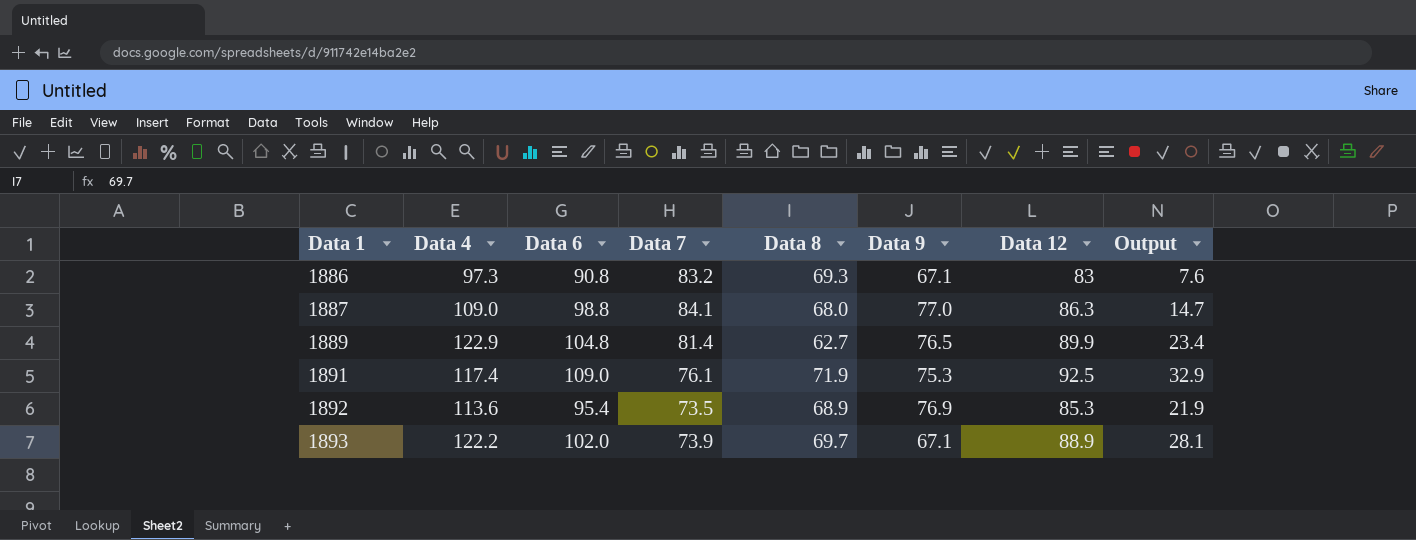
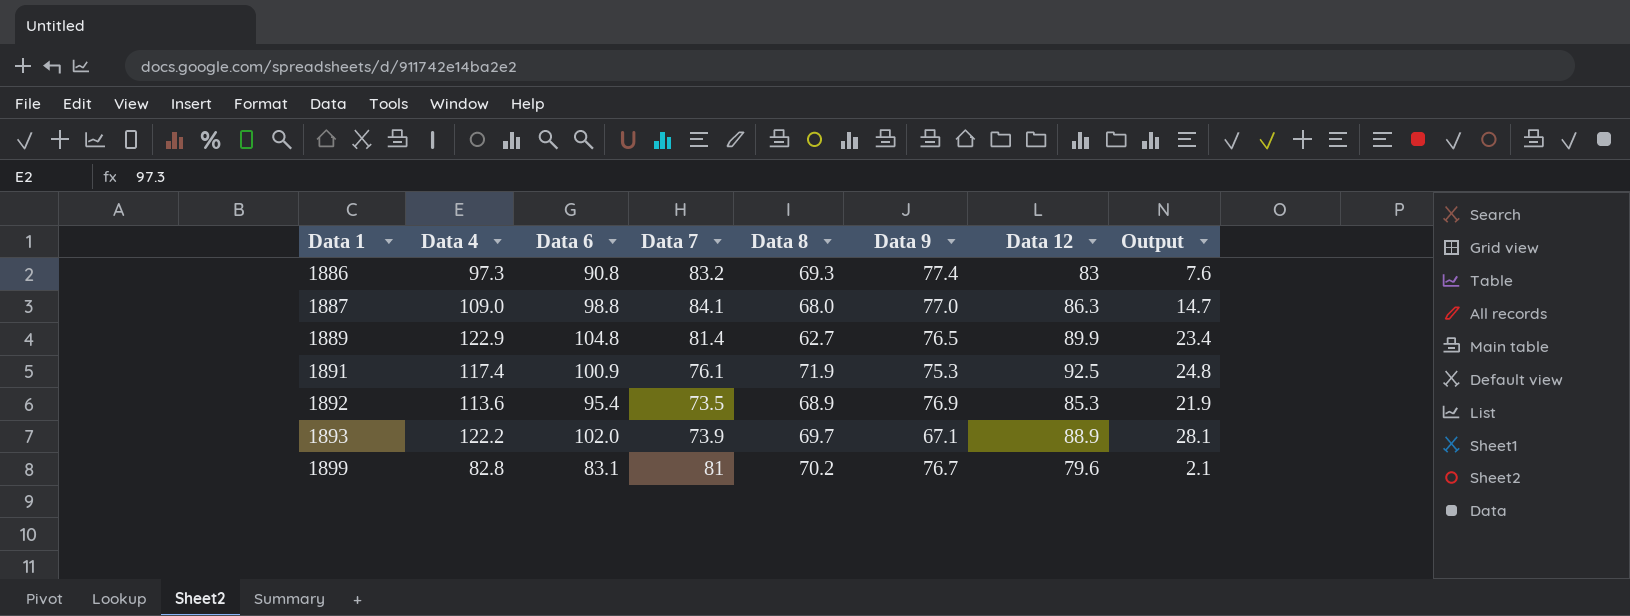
1886 | Data 9: 67.1 -> 77.4
1891 | Data 6: 109.0 -> 100.9
1891 | Output: 32.9 -> 24.8
row 1899: none -> 82.8 | 83.1 | 81 | 70.2 | 76.7 | 79.6 | 2.1

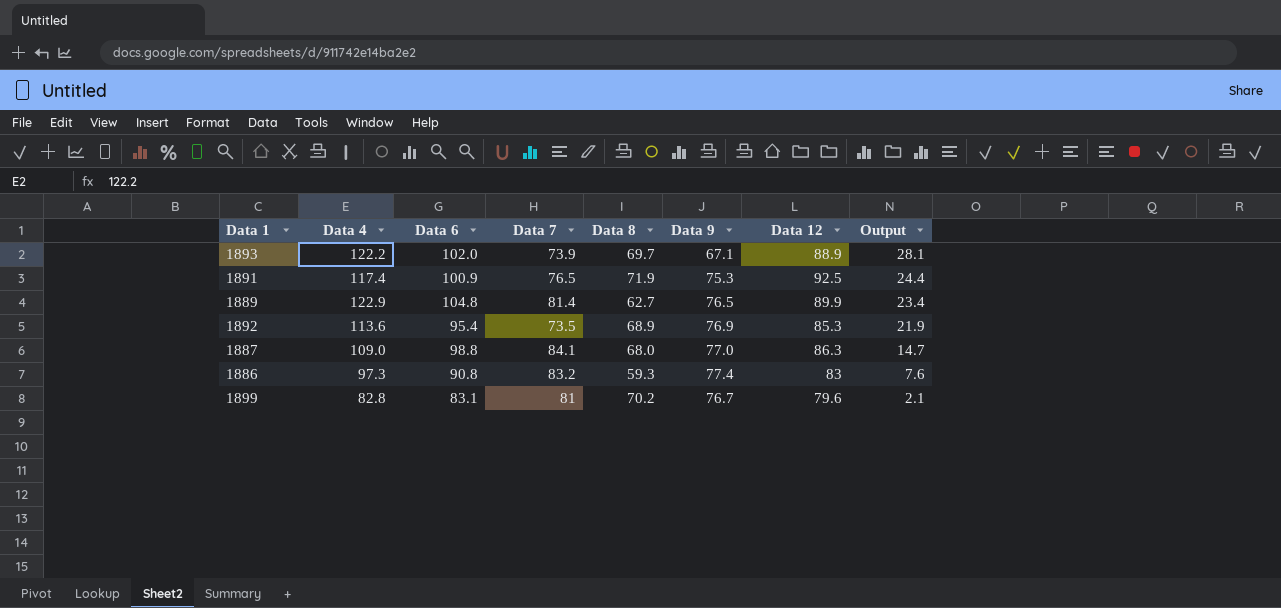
row order: Data 1 ascending -> Output descending
1891 | Data 7: 76.1 -> 76.5
1891 | Output: 24.8 -> 24.4
1886 | Data 8: 69.3 -> 59.3

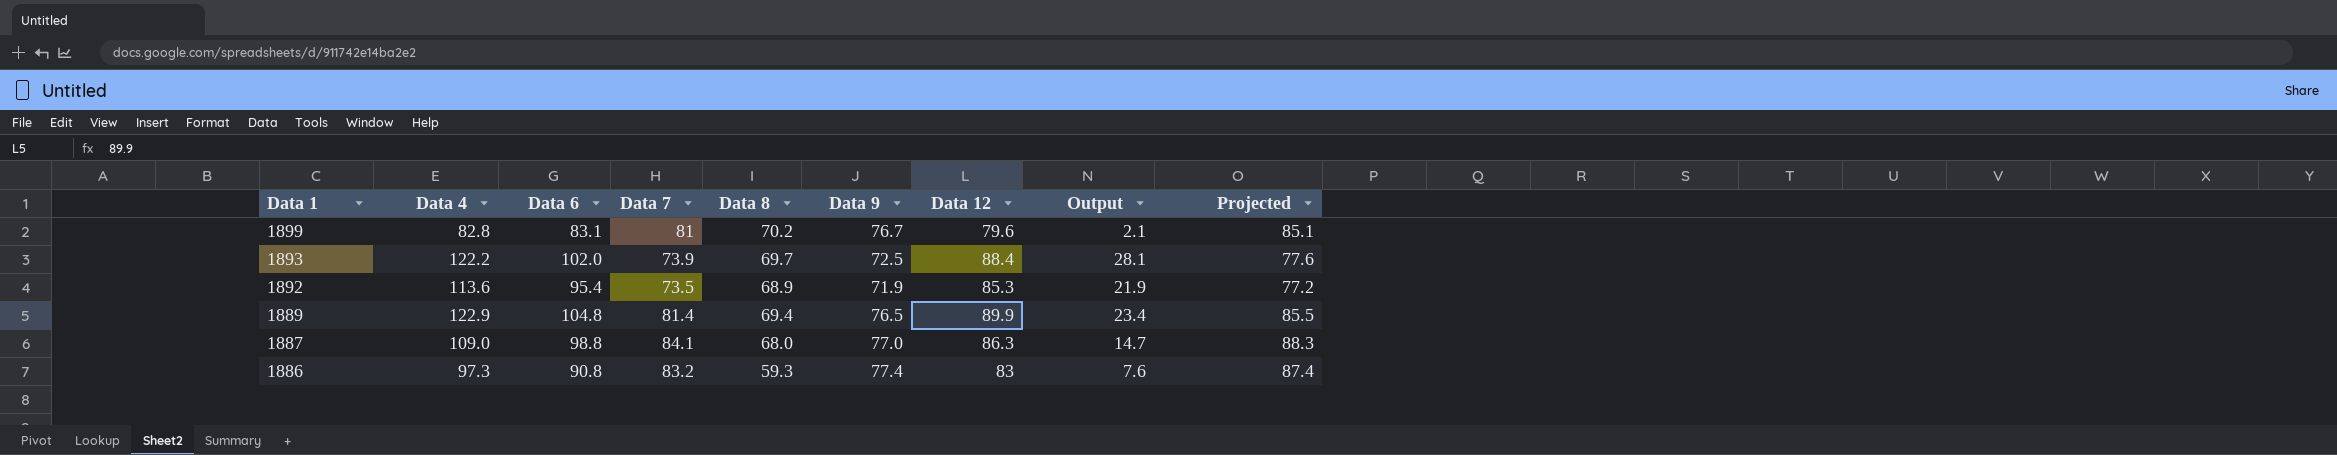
row order: Output descending -> Data 1 descending
column Projected | formula: none -> [Data 7] * 1.05
row 1891: 117.4 | 100.9 | 76.5 | 71.9 | 75.3 | 92.5 | 24.4 -> none
1893 | Data 9: 67.1 -> 72.5
1893 | Data 12: 88.9 -> 88.4
1892 | Data 9: 76.9 -> 71.9
1889 | Data 8: 62.7 -> 69.4

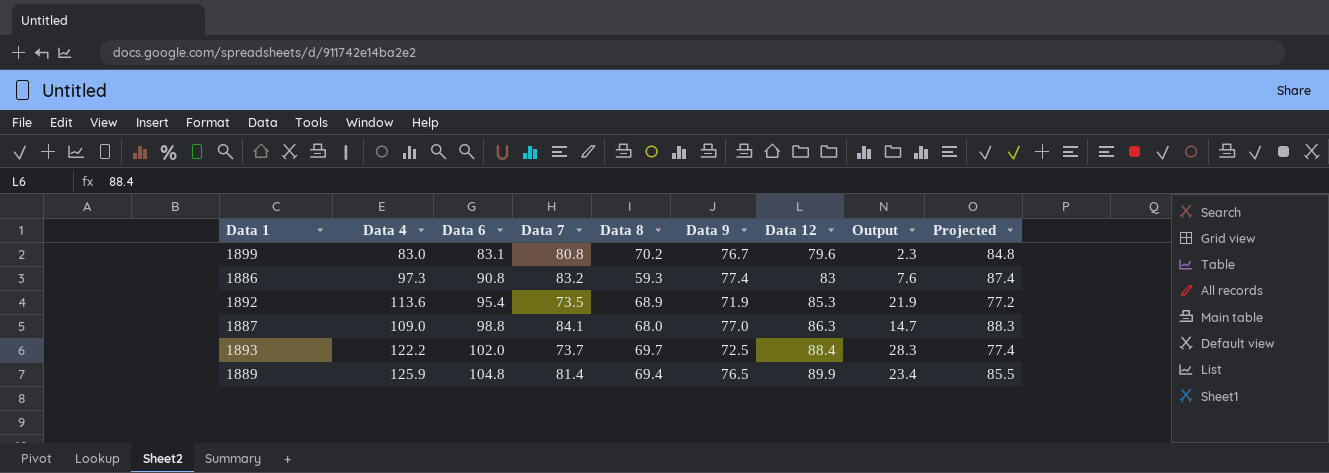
row order: Data 1 descending -> Data 6 ascending
1899 | Data 4: 82.8 -> 83.0
1899 | Data 7: 81 -> 80.8
1899 | Output: 2.1 -> 2.3
1899 | Projected: 85.1 -> 84.8
1893 | Data 7: 73.9 -> 73.7
1893 | Output: 28.1 -> 28.3
1893 | Projected: 77.6 -> 77.4
1889 | Data 4: 122.9 -> 125.9

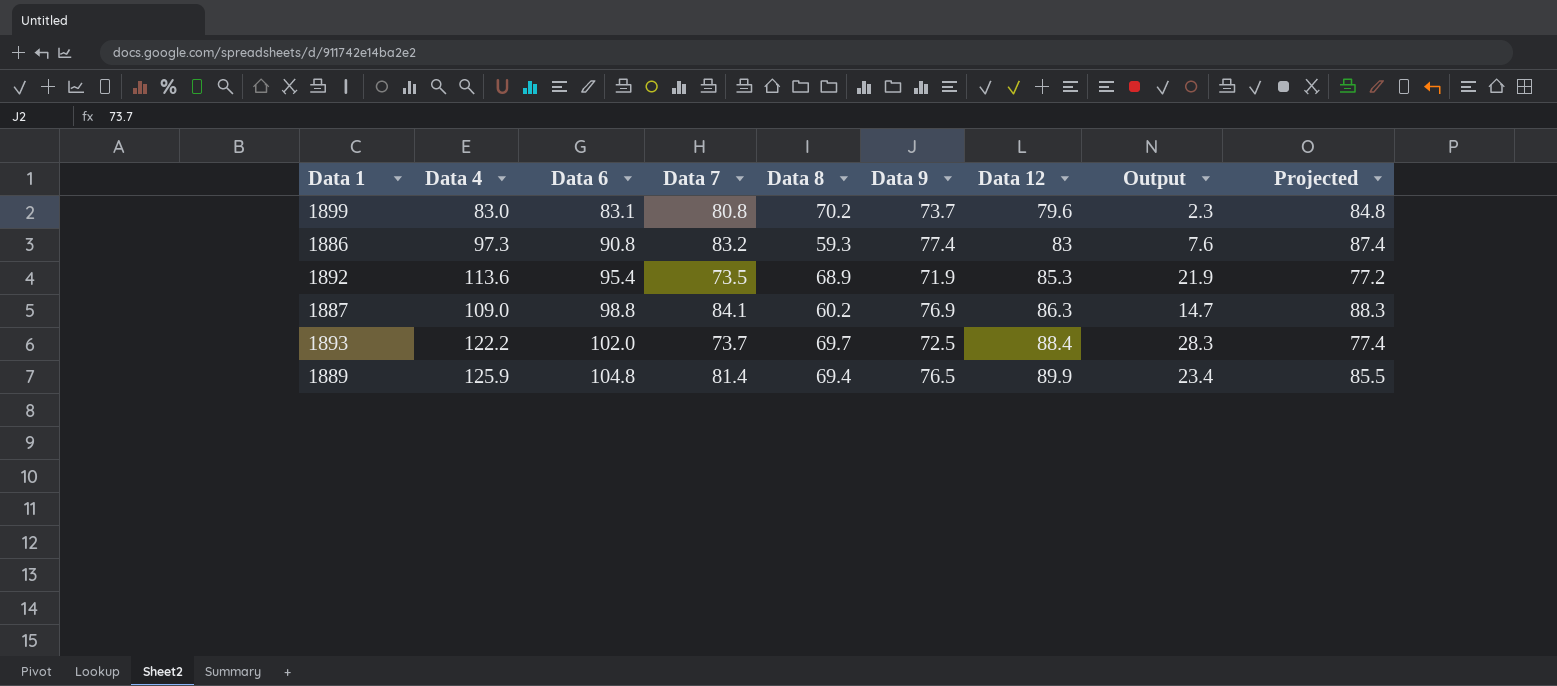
1899 | Data 9: 76.7 -> 73.7
1887 | Data 8: 68.0 -> 60.2
1887 | Data 9: 77.0 -> 76.9

